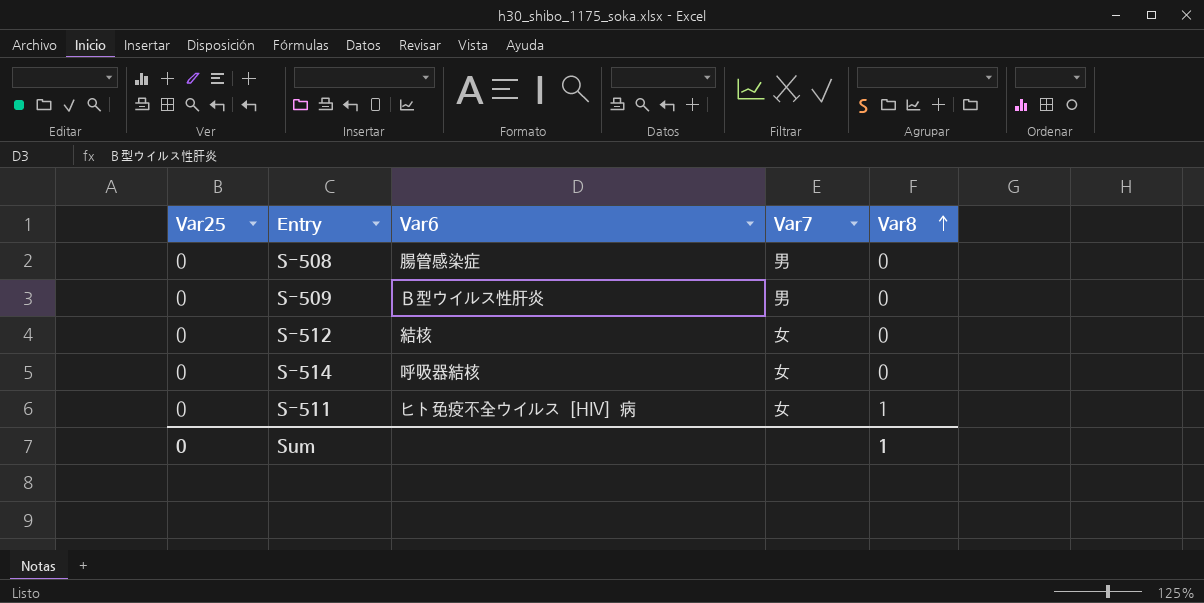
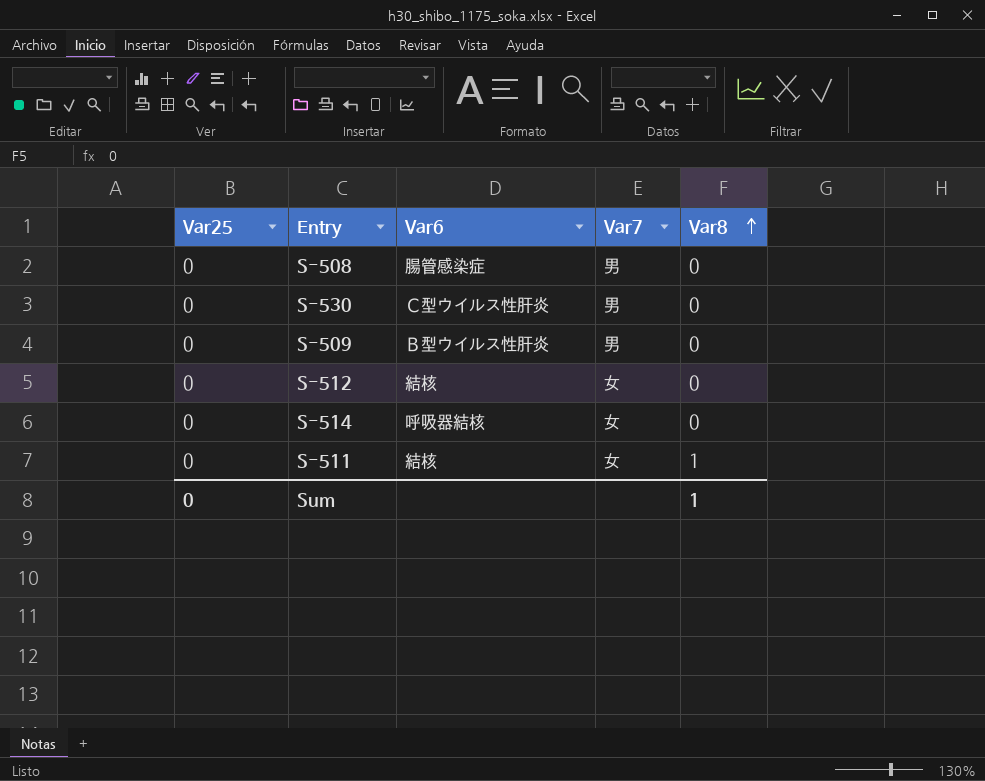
row S-530: none -> 0 | Ｃ型ウイルス性肝炎 | 男 | 0
S-511 | Var6: ヒト免疫不全ウイルス［HIV］病 -> 結核

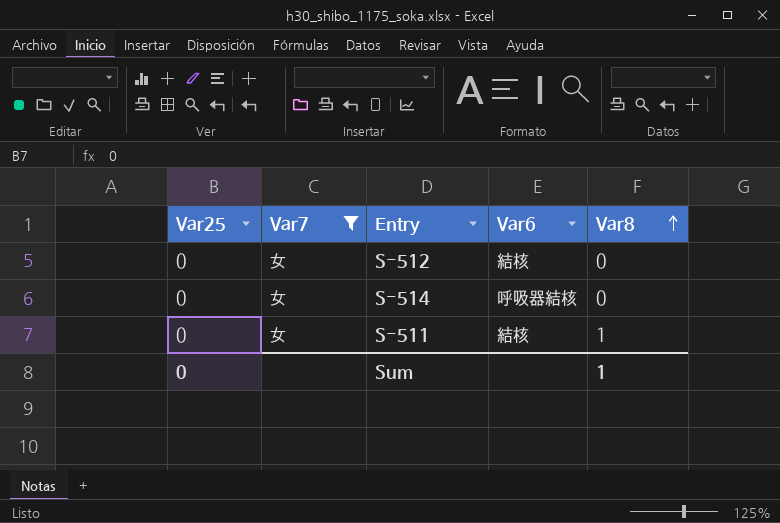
filter: none -> Var7 = 女
column Var7 | position: 4 -> 2

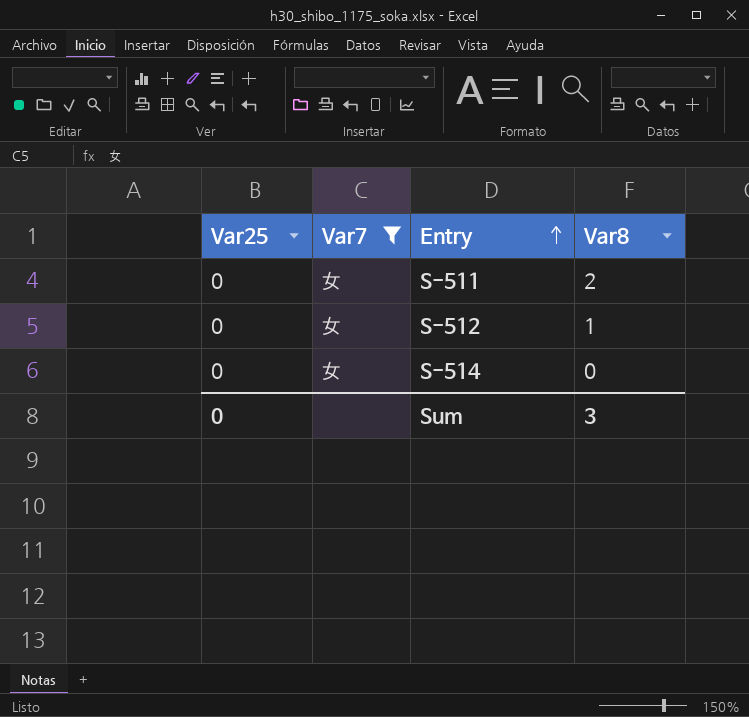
row order: Var8 ascending -> Entry ascending
column Var6 | position: 4 -> none
S-511 | Var8: 1 -> 2
S-512 | Var8: 0 -> 1
Sum | Var8: 1 -> 3

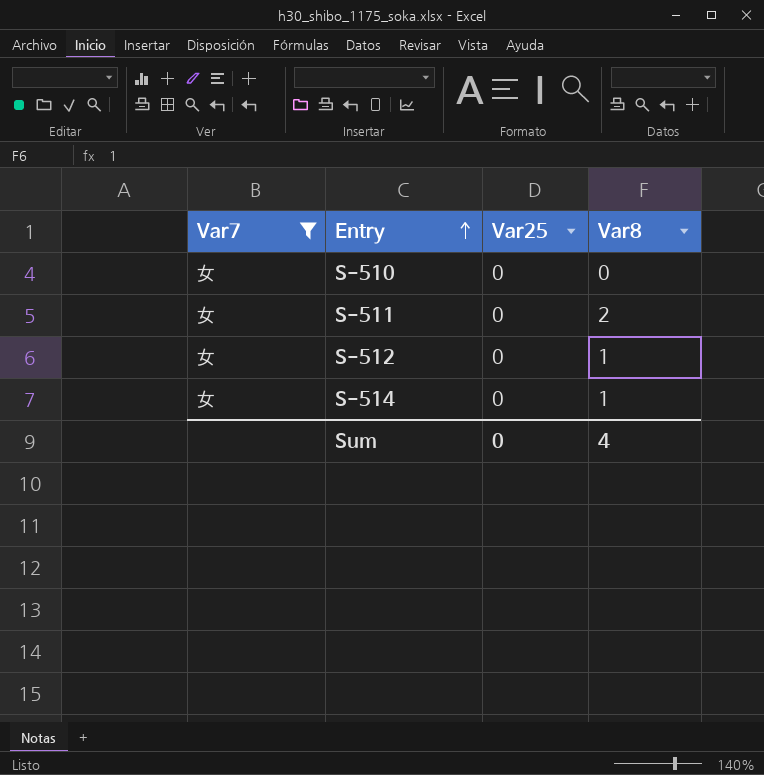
column Var25 | position: 1 -> 3
row S-510: none -> 女 | 0 | 0
S-514 | Var8: 0 -> 1
Sum | Var8: 3 -> 4

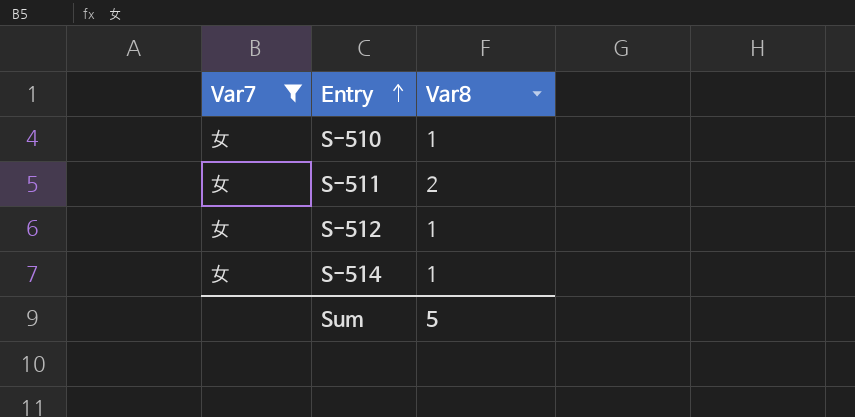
column Var25 | position: 3 -> none
S-510 | Var8: 0 -> 1
Sum | Var8: 4 -> 5

